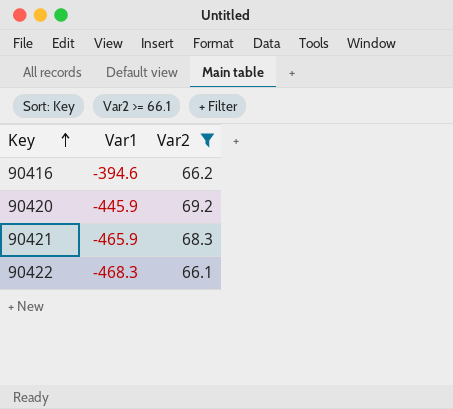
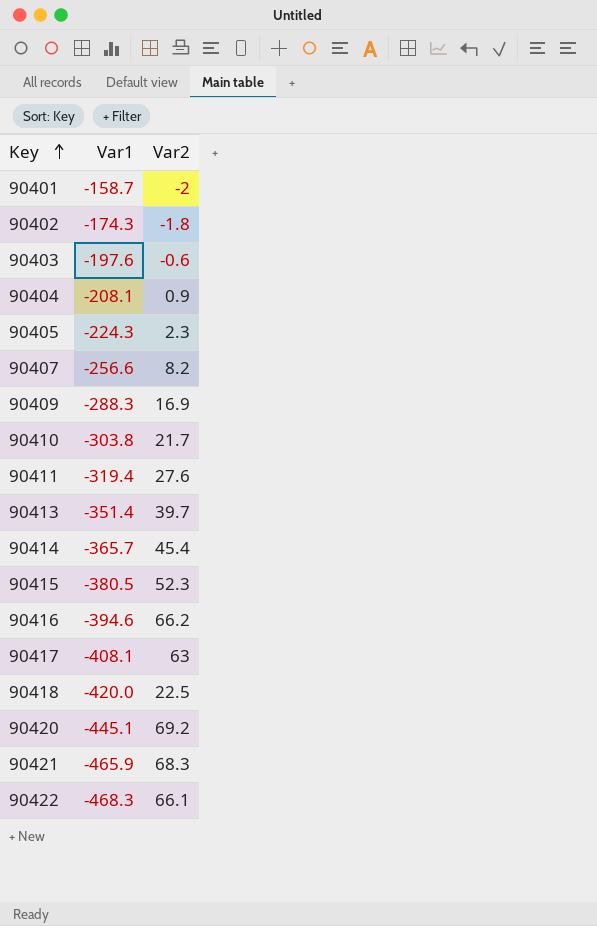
filter: Var2 >= 66.1 -> none
90420 | Var1: -445.9 -> -445.1

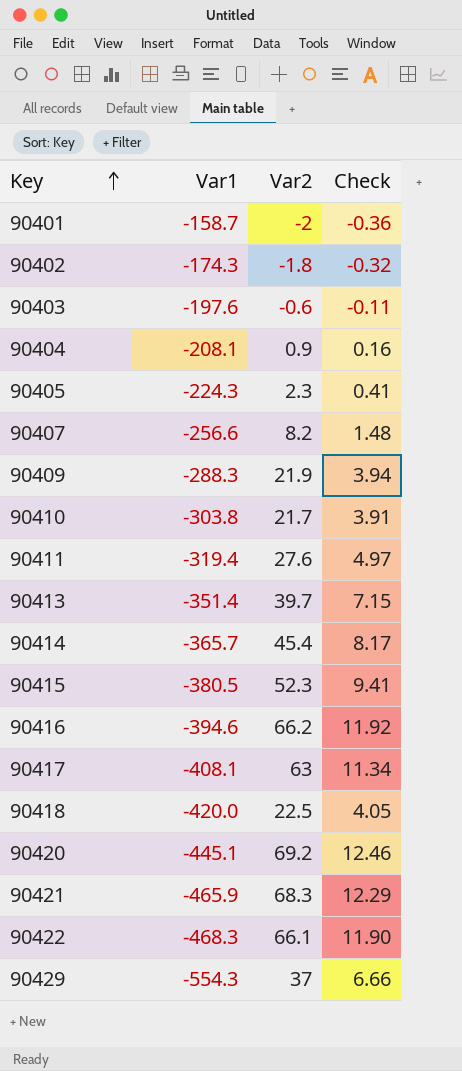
column Check | formula: none -> [Var2] * 0.18
90409 | Var2: 16.9 -> 21.9
row 90429: none -> -554.3 | 37 | 6.66

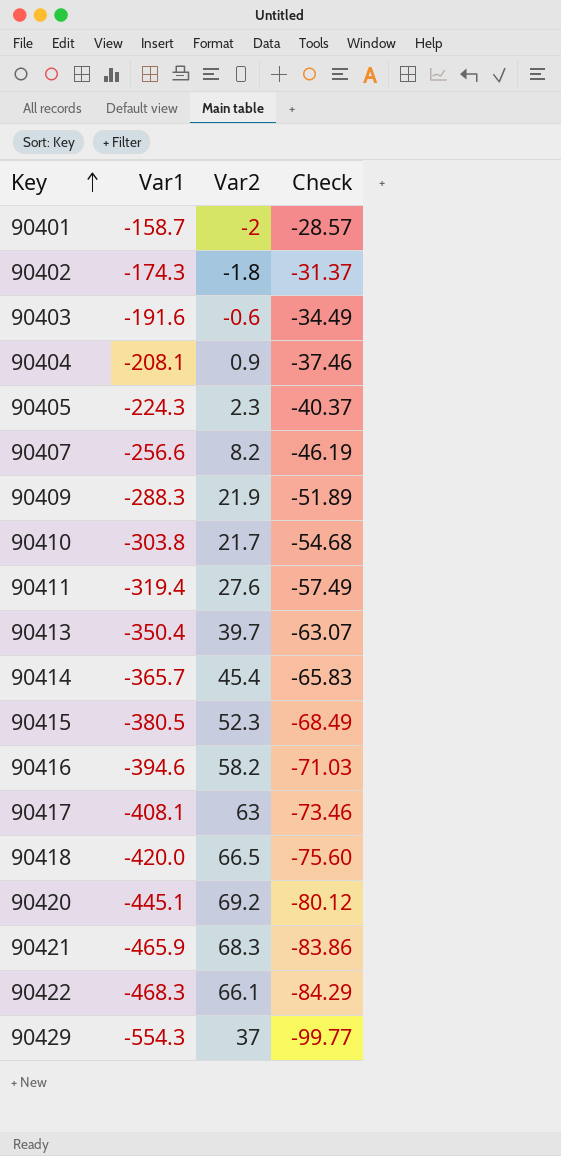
column Check | formula: [Var2] * 0.18 -> [Var1] * 0.18
90403 | Var1: -197.6 -> -191.6
90413 | Var1: -351.4 -> -350.4
90416 | Var2: 66.2 -> 58.2
90418 | Var2: 22.5 -> 66.5

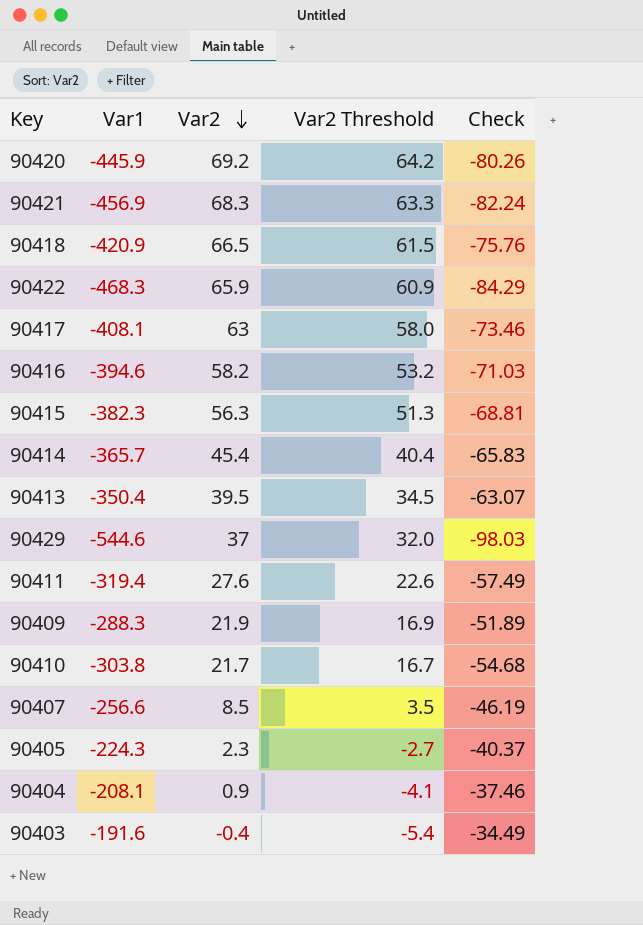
row order: Key ascending -> Var2 descending
column Var2 Threshold | formula: none -> [Var2] - 5
row 90401: -158.7 | -2 | -28.57 -> none
row 90402: -174.3 | -1.8 | -31.37 -> none
90420 | Var1: -445.1 -> -445.9
90420 | Check: -80.12 -> -80.26
90421 | Var1: -465.9 -> -456.9
90421 | Check: -83.86 -> -82.24
90418 | Var1: -420.0 -> -420.9
90418 | Check: -75.60 -> -75.76
90422 | Var2: 66.1 -> 65.9
90415 | Var1: -380.5 -> -382.3
90415 | Var2: 52.3 -> 56.3
90415 | Check: -68.49 -> -68.81
90413 | Var2: 39.7 -> 39.5
90429 | Var1: -554.3 -> -544.6
90429 | Check: -99.77 -> -98.03
90407 | Var2: 8.2 -> 8.5
90403 | Var2: -0.6 -> -0.4

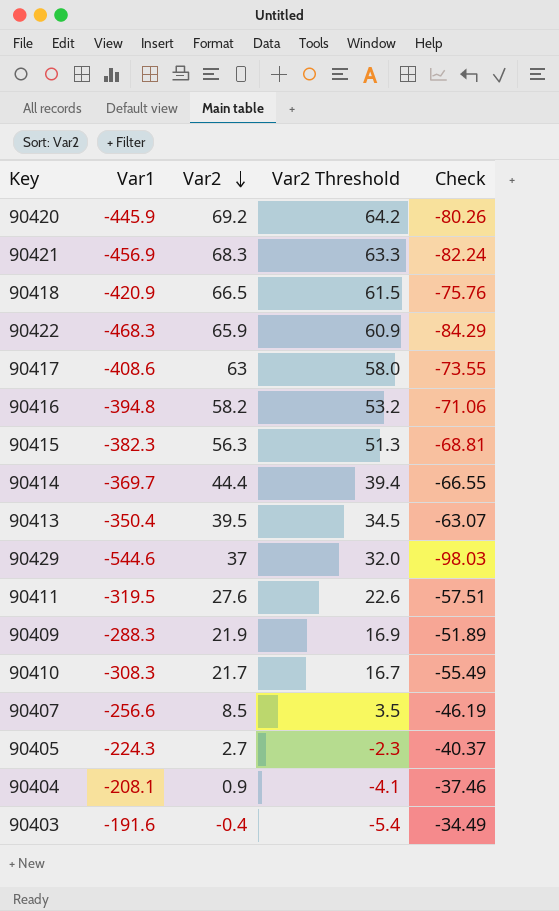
90417 | Var1: -408.1 -> -408.6
90417 | Check: -73.46 -> -73.55
90416 | Var1: -394.6 -> -394.8
90416 | Check: -71.03 -> -71.06
90414 | Var1: -365.7 -> -369.7
90414 | Var2: 45.4 -> 44.4
90414 | Var2 Threshold: 40.4 -> 39.4
90414 | Check: -65.83 -> -66.55
90411 | Var1: -319.4 -> -319.5
90411 | Check: -57.49 -> -57.51
90410 | Var1: -303.8 -> -308.3
90410 | Check: -54.68 -> -55.49
90405 | Var2: 2.3 -> 2.7
90405 | Var2 Threshold: -2.7 -> -2.3

